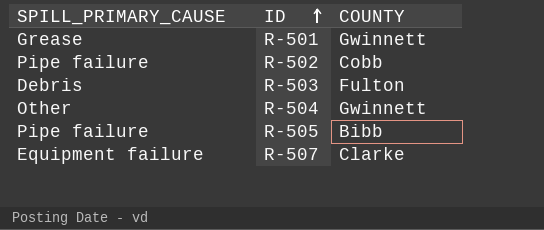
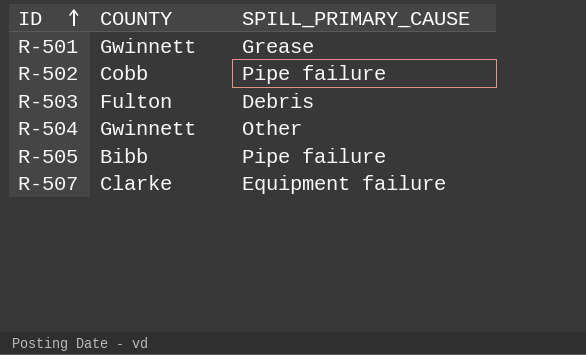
column SPILL_PRIMARY_CAUSE | position: 1 -> 3

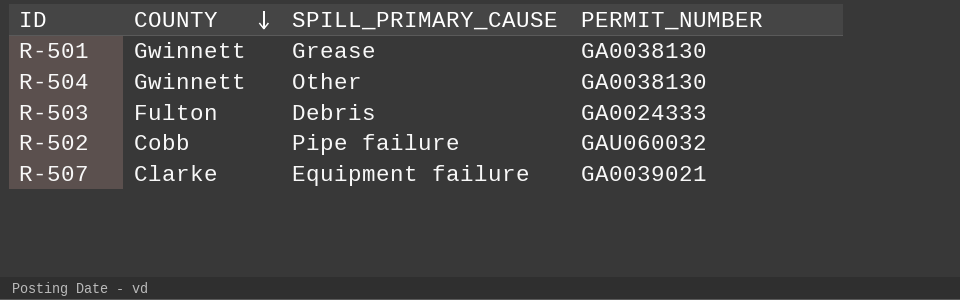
row order: ID ascending -> COUNTY descending
column PERMIT_NUMBER | position: none -> 4
row R-505: Bibb | Pipe failure -> none

